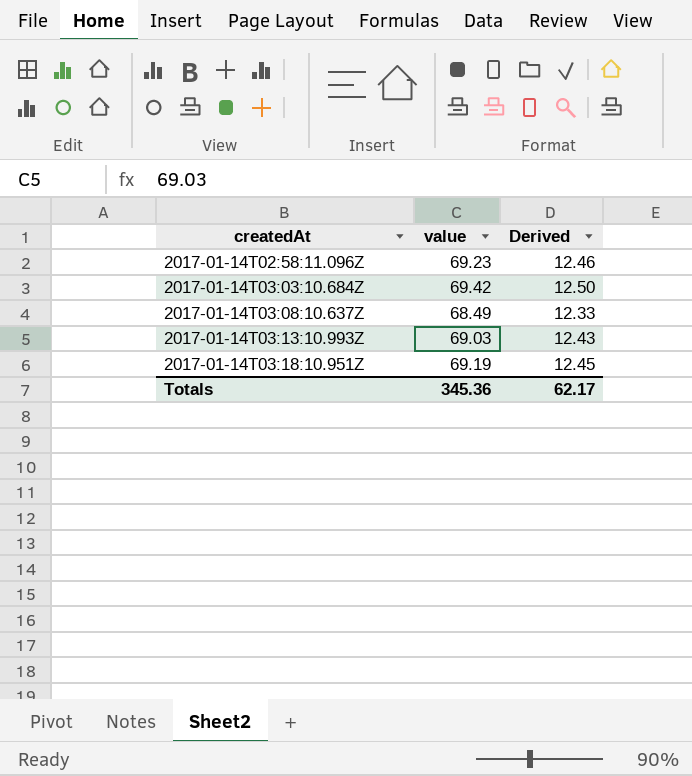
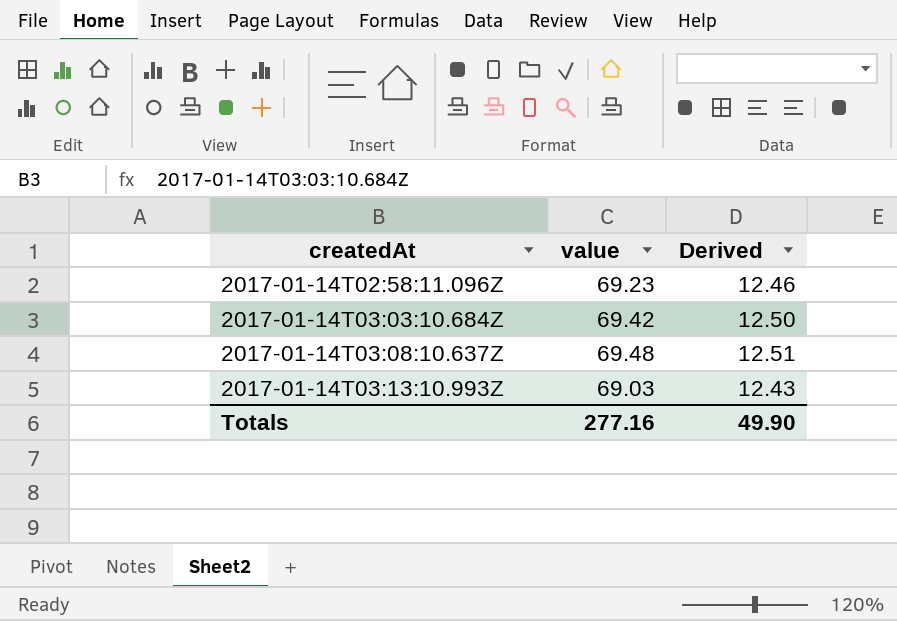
row 2017-01-14T03:18:10.951Z: 69.19 | 12.45 -> none
2017-01-14T03:08:10.637Z | value: 68.49 -> 69.48
2017-01-14T03:08:10.637Z | Derived: 12.33 -> 12.51
Totals | value: 345.36 -> 277.16
Totals | Derived: 62.17 -> 49.90

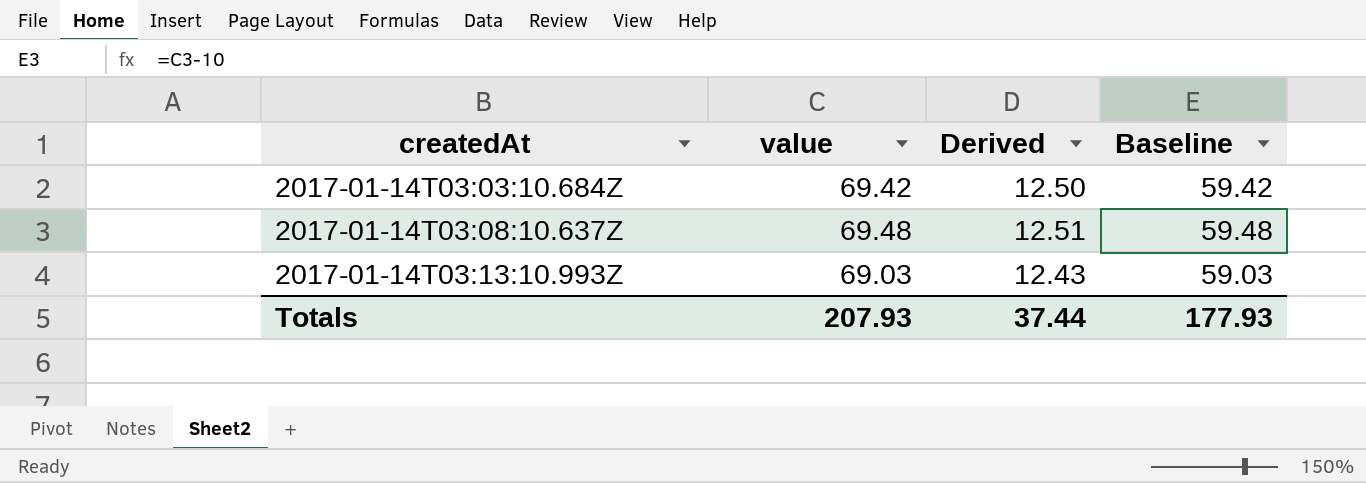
column Baseline | formula: none -> [value] - 10
row 2017-01-14T02:58:11.096Z: 69.23 | 12.46 -> none
Totals | value: 277.16 -> 207.93
Totals | Derived: 49.90 -> 37.44

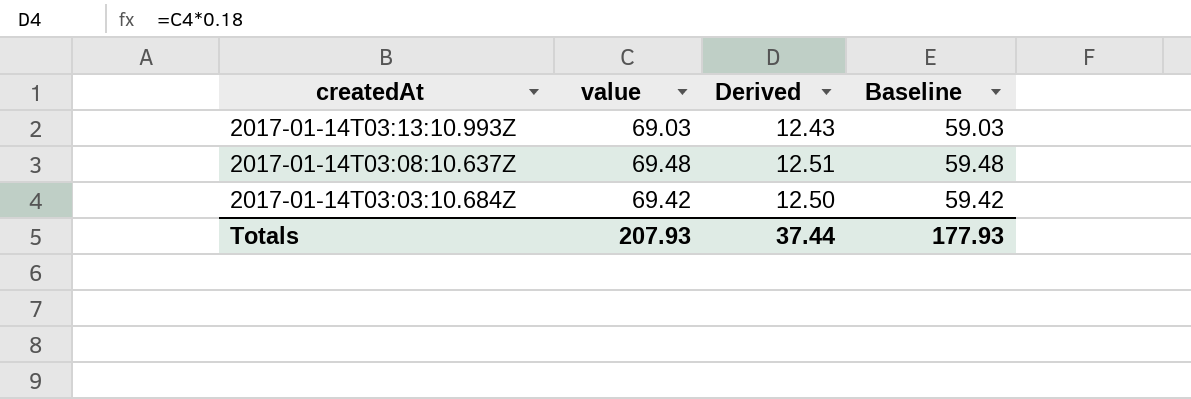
row order: createdAt ascending -> createdAt descending

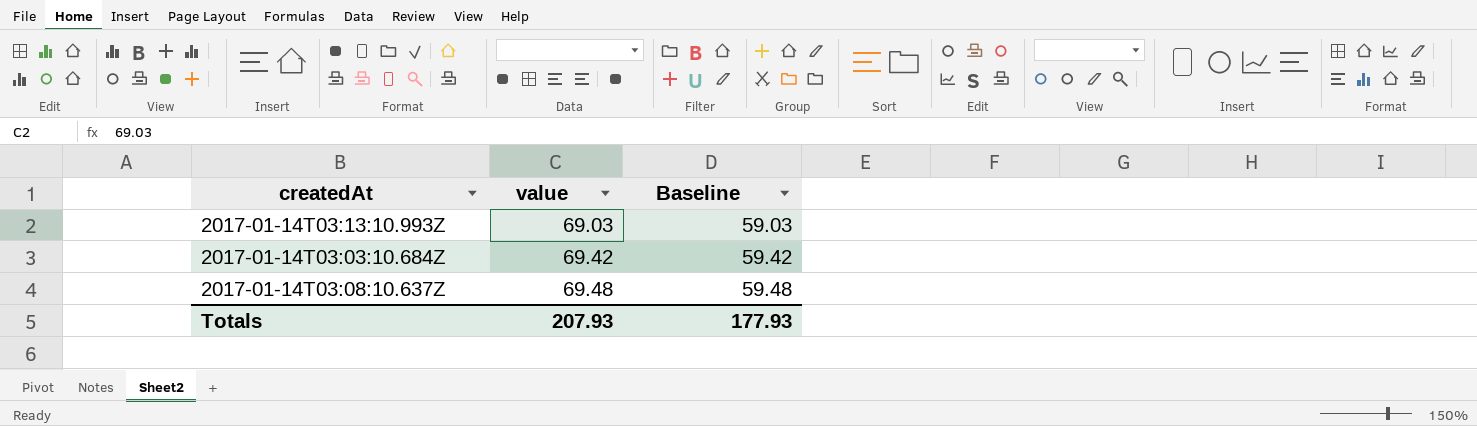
row order: createdAt descending -> value ascending
column Derived | formula: [value] * 0.18 -> none

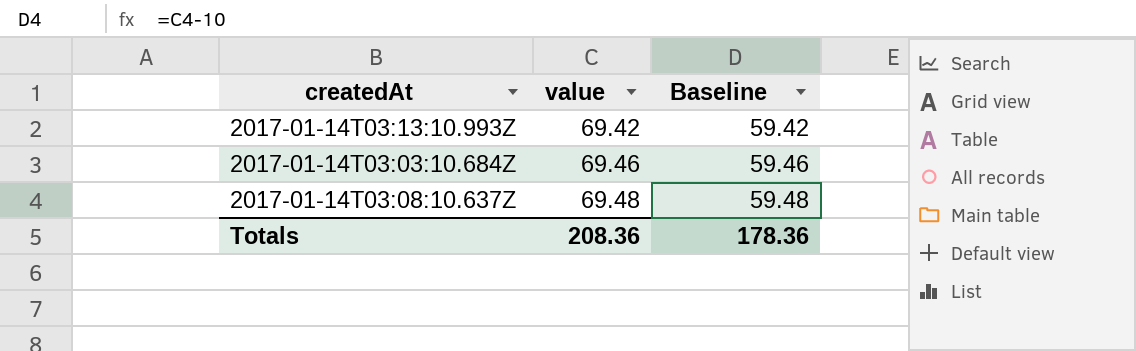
2017-01-14T03:13:10.993Z | value: 69.03 -> 69.42
2017-01-14T03:13:10.993Z | Baseline: 59.03 -> 59.42
2017-01-14T03:03:10.684Z | value: 69.42 -> 69.46
2017-01-14T03:03:10.684Z | Baseline: 59.42 -> 59.46
Totals | value: 207.93 -> 208.36
Totals | Baseline: 177.93 -> 178.36

